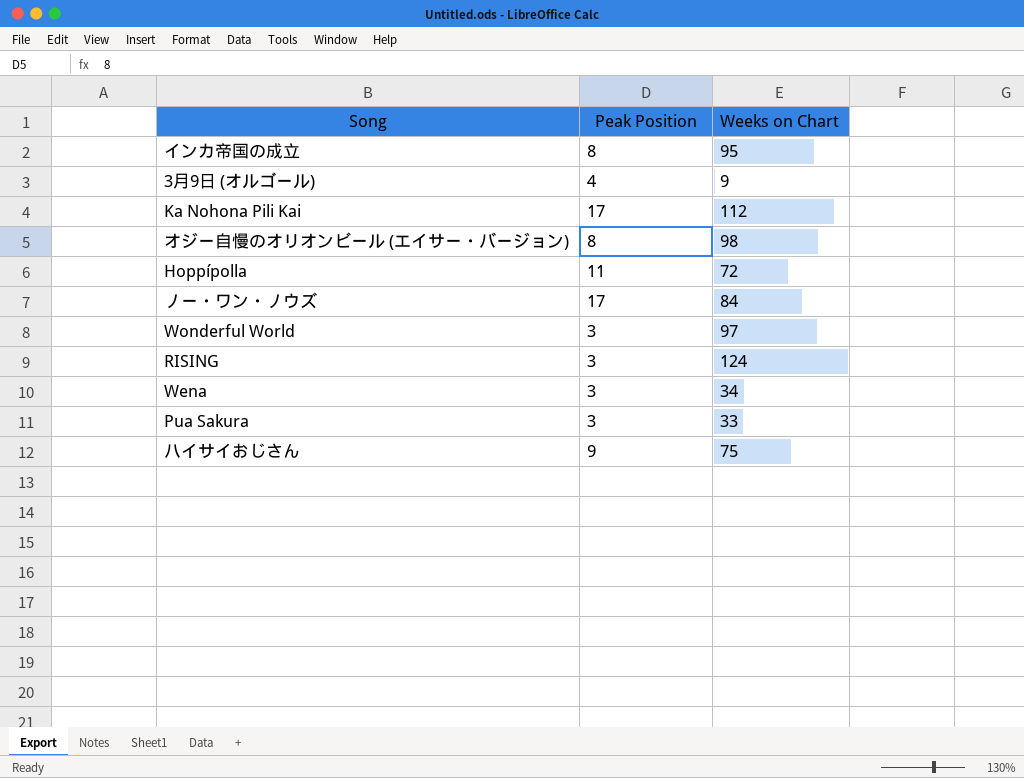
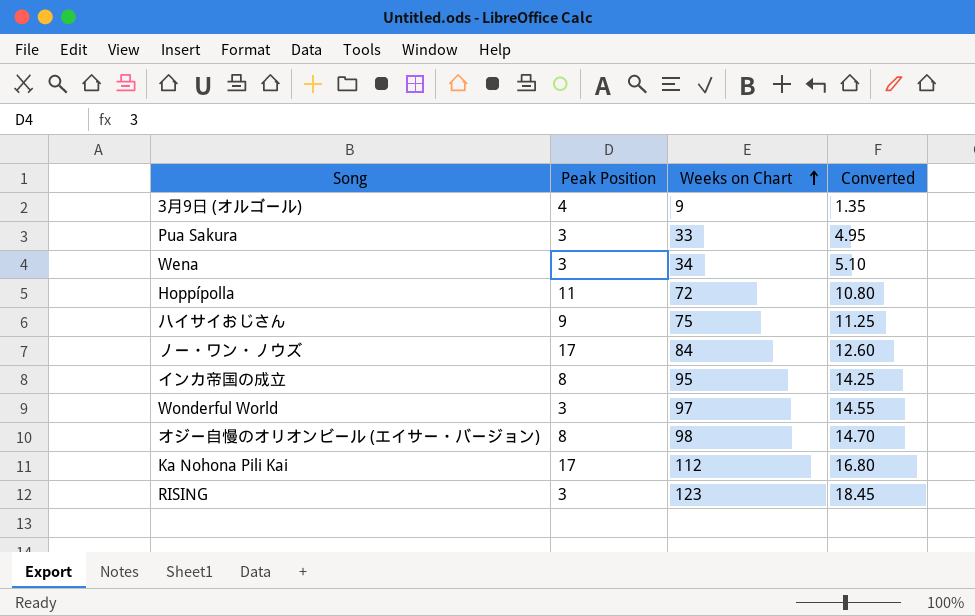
row order: none -> Weeks on Chart ascending
column Converted | formula: none -> [Weeks on Chart] * 0.15
RISING | Weeks on Chart: 124 -> 123

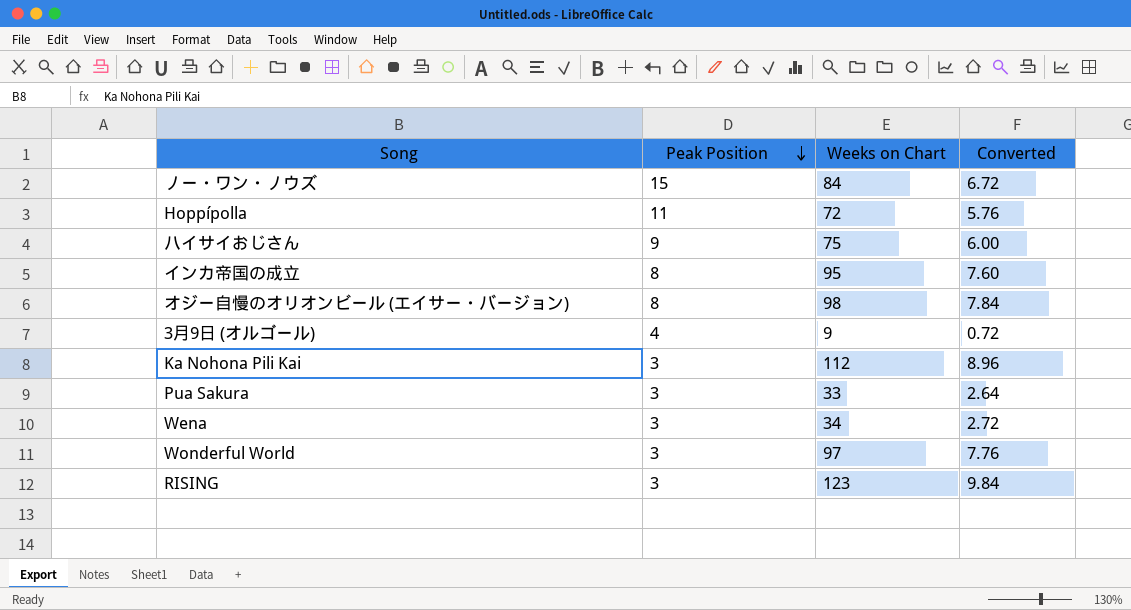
row order: Weeks on Chart ascending -> Peak Position descending
column Converted | formula: [Weeks on Chart] * 0.15 -> [Weeks on Chart] * 0.08
ノー・ワン・ノウズ | Peak Position: 17 -> 15
Ka Nohona Pili Kai | Peak Position: 17 -> 3

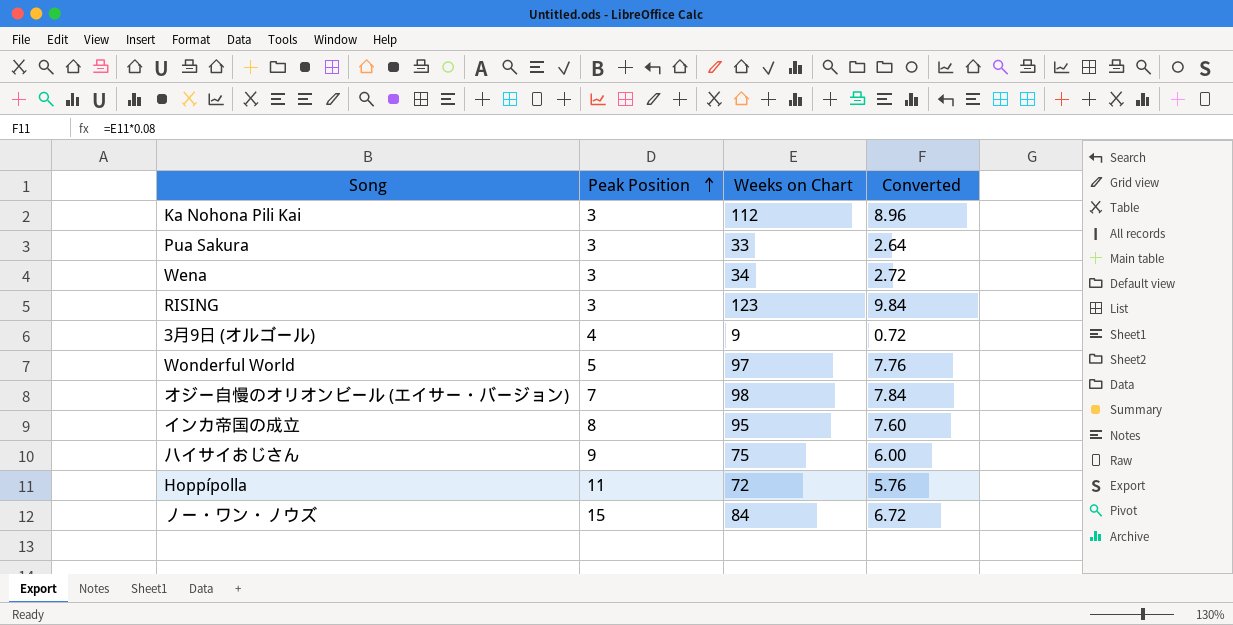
row order: Peak Position descending -> Peak Position ascending
Wonderful World | Peak Position: 3 -> 5
オジー自慢のオリオンビール (エイサー・バージョン) | Peak Position: 8 -> 7

